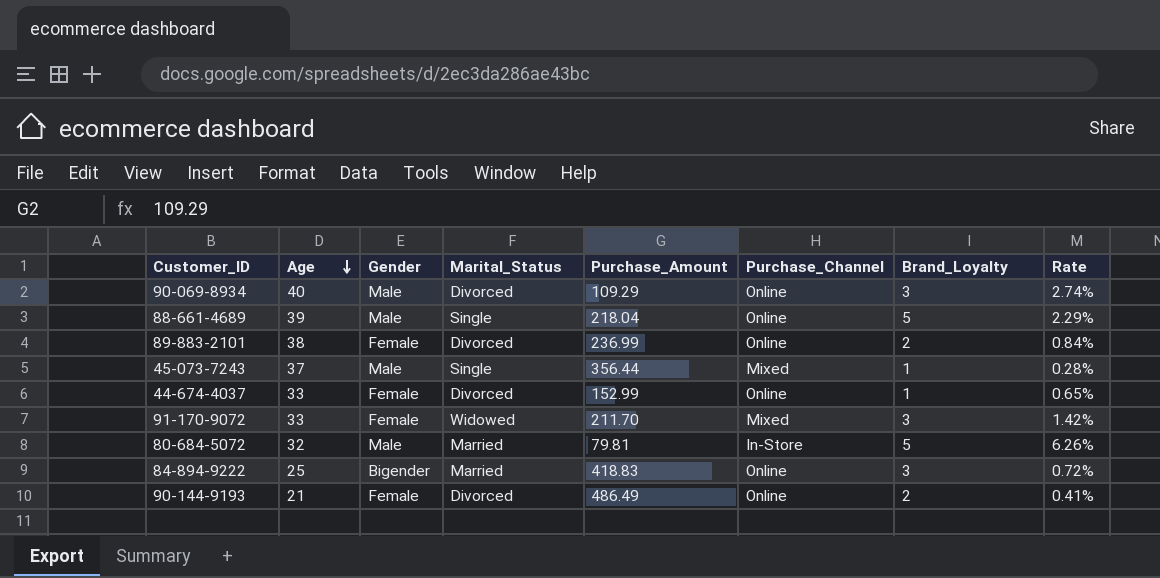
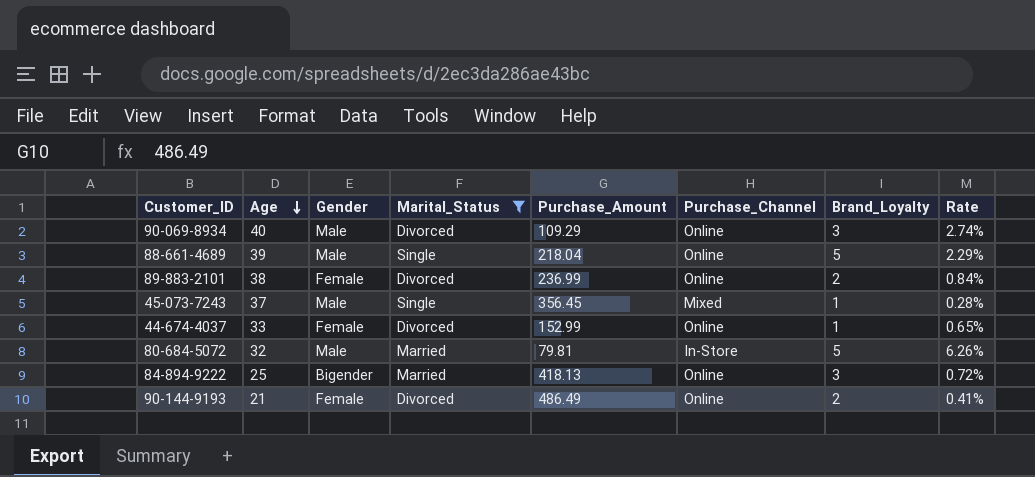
filter: none -> Marital_Status != Widowed
45-073-7243 | Purchase_Amount: 356.44 -> 356.45
84-894-9222 | Purchase_Amount: 418.83 -> 418.13

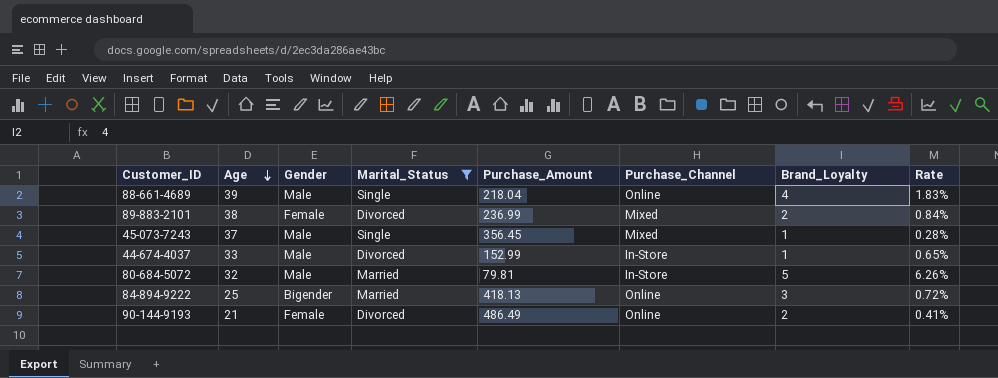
row 90-069-8934: 40 | Male | Divorced | 109.29 | Online | 3 | 2.74% -> none
88-661-4689 | Brand_Loyalty: 5 -> 4
88-661-4689 | Rate: 2.29% -> 1.83%
89-883-2101 | Purchase_Channel: Online -> Mixed
44-674-4037 | Gender: Female -> Male
44-674-4037 | Purchase_Channel: Online -> In-Store

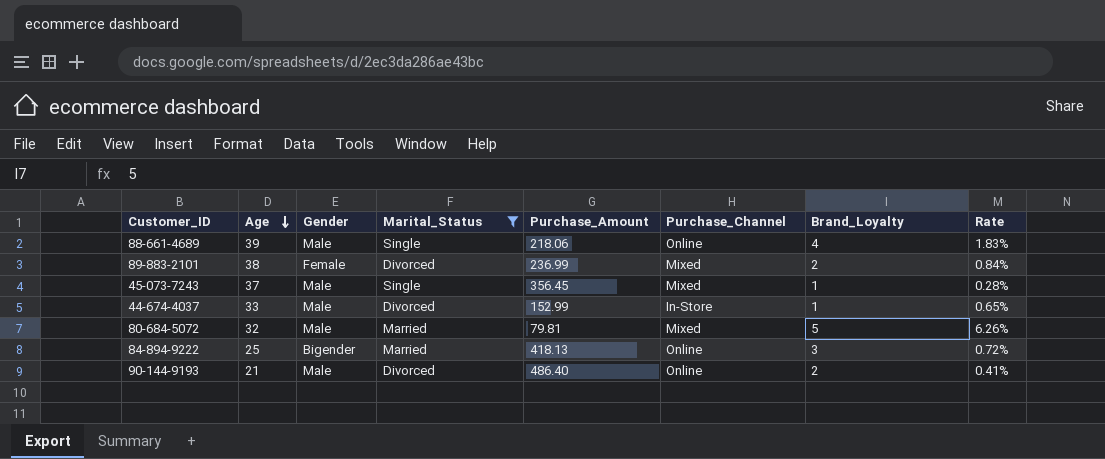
88-661-4689 | Purchase_Amount: 218.04 -> 218.06
80-684-5072 | Purchase_Channel: In-Store -> Mixed
90-144-9193 | Gender: Female -> Male
90-144-9193 | Purchase_Amount: 486.49 -> 486.40

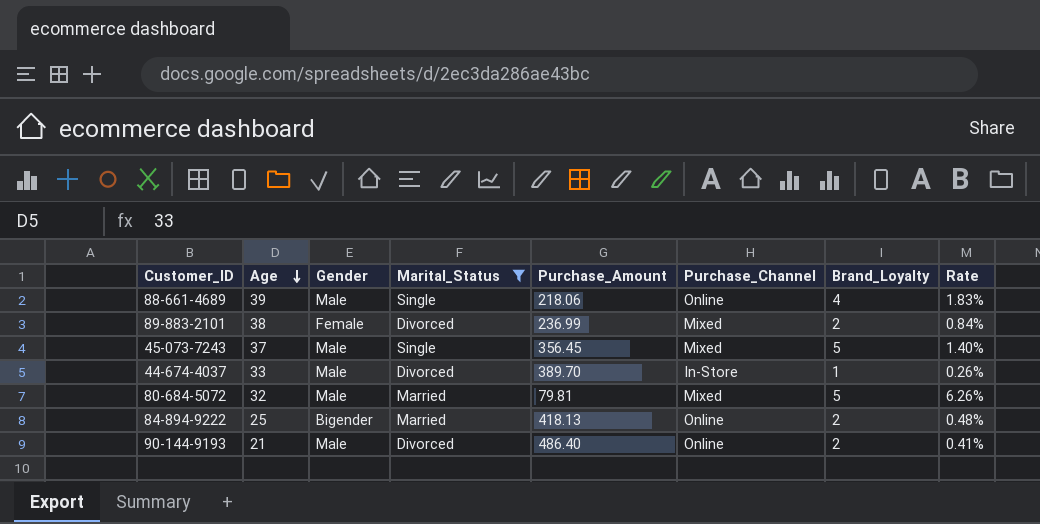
45-073-7243 | Brand_Loyalty: 1 -> 5
45-073-7243 | Rate: 0.28% -> 1.40%
44-674-4037 | Purchase_Amount: 152.99 -> 389.70
44-674-4037 | Rate: 0.65% -> 0.26%
84-894-9222 | Brand_Loyalty: 3 -> 2
84-894-9222 | Rate: 0.72% -> 0.48%

